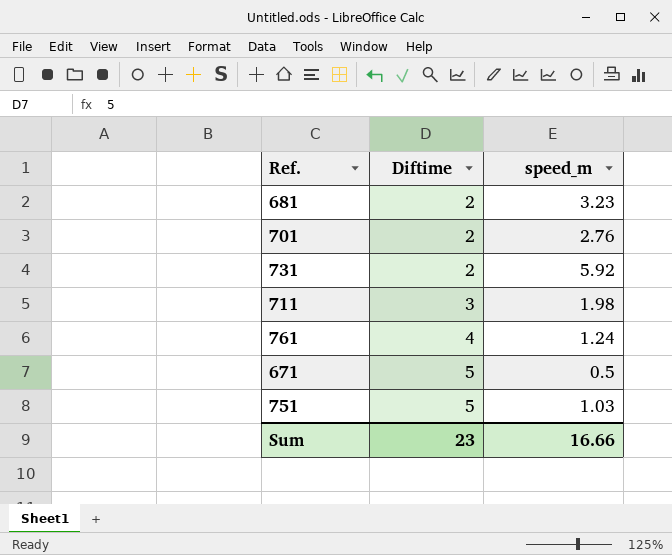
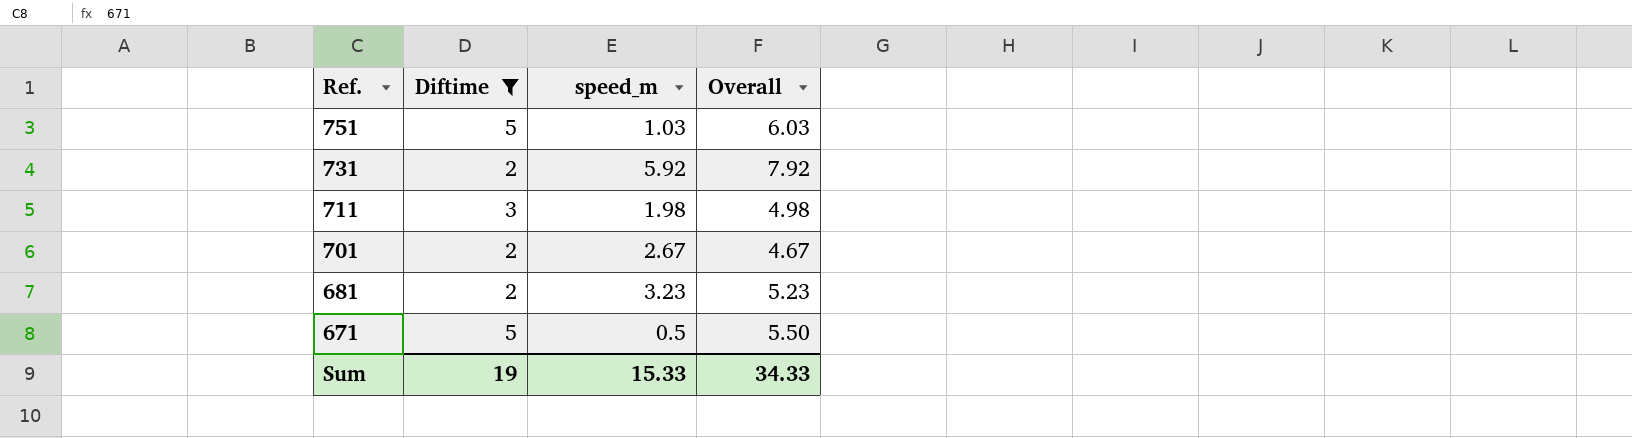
filter: none -> Diftime != 4
row order: Diftime ascending -> Ref. descending
column Overall | formula: none -> [Diftime] + [speed_m]
701 | speed_m: 2.76 -> 2.67
Sum | Diftime: 23 -> 19
Sum | speed_m: 16.66 -> 15.33

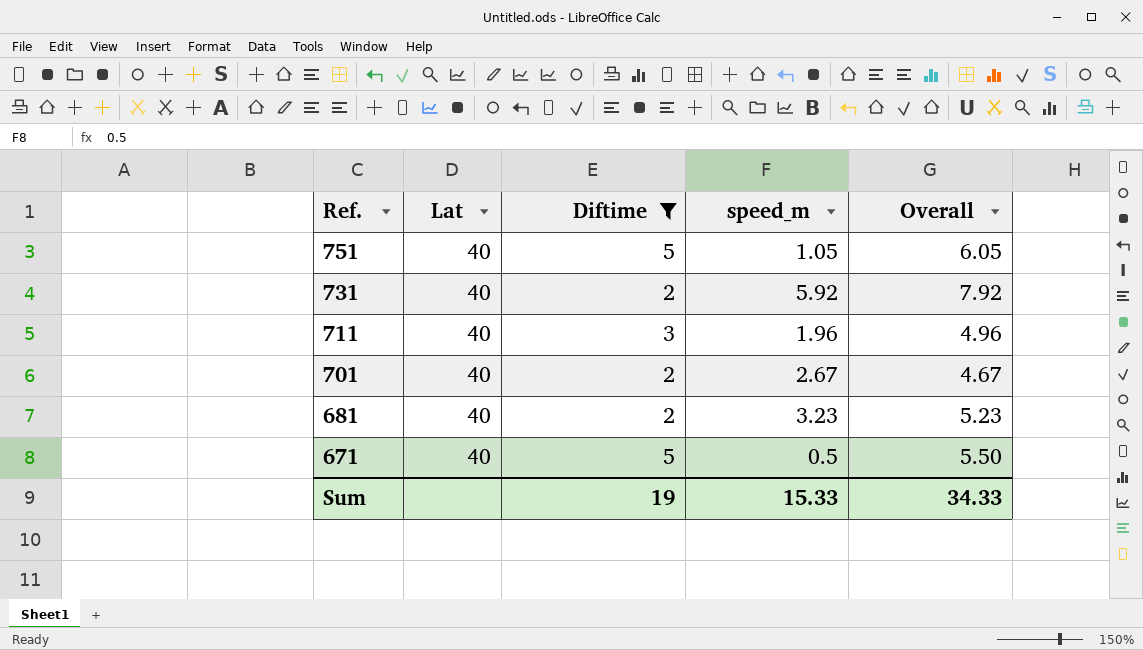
column Lat | position: none -> 2
751 | speed_m: 1.03 -> 1.05
751 | Overall: 6.03 -> 6.05
711 | speed_m: 1.98 -> 1.96
711 | Overall: 4.98 -> 4.96

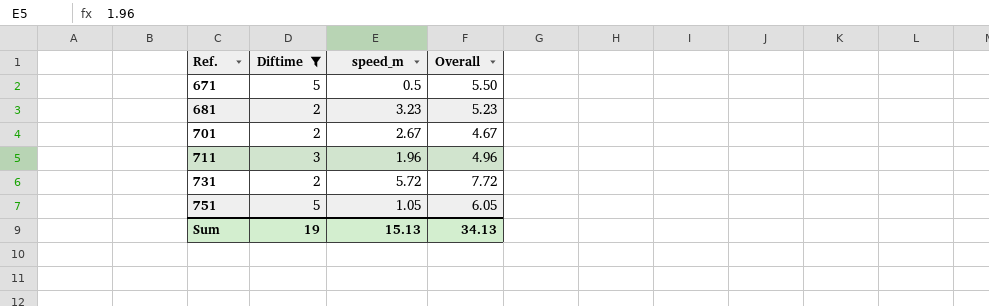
row order: Ref. descending -> Ref. ascending
column Lat | position: 2 -> none
731 | speed_m: 5.92 -> 5.72
731 | Overall: 7.92 -> 7.72
Sum | speed_m: 15.33 -> 15.13
Sum | Overall: 34.33 -> 34.13

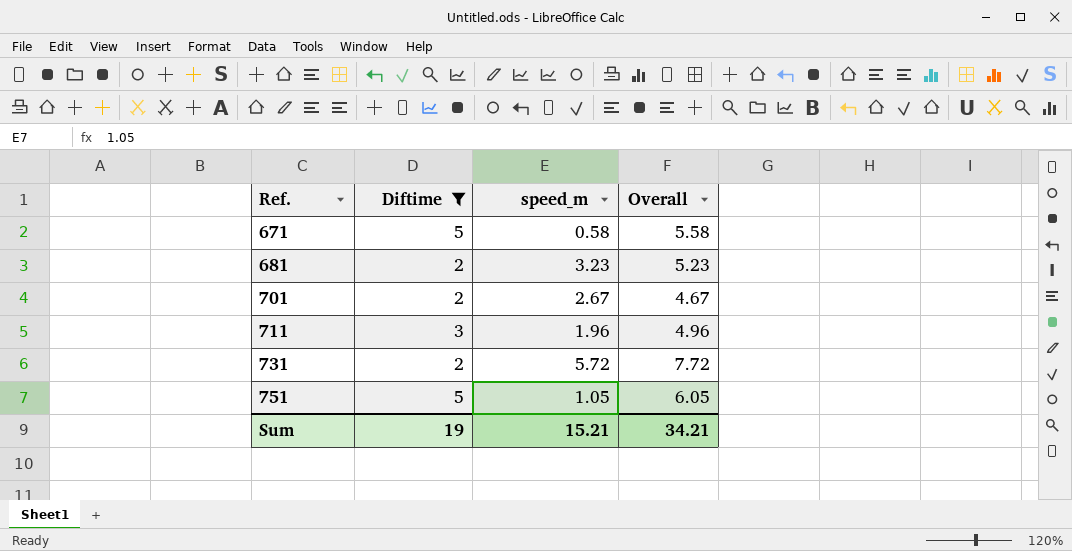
671 | speed_m: 0.5 -> 0.58
671 | Overall: 5.50 -> 5.58
Sum | speed_m: 15.13 -> 15.21
Sum | Overall: 34.13 -> 34.21

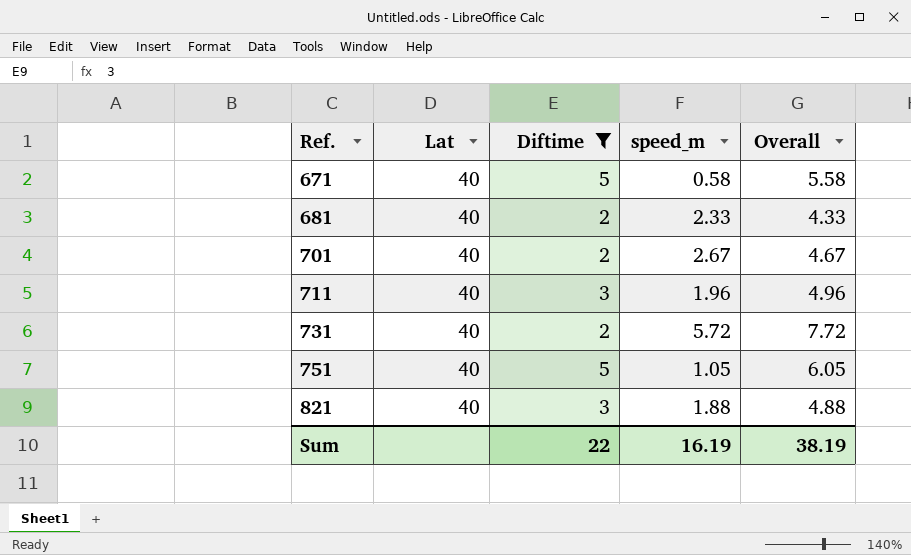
column Lat | position: none -> 2
681 | speed_m: 3.23 -> 2.33
681 | Overall: 5.23 -> 4.33
row 821: none -> 40 | 3 | 1.88 | 4.88
Sum | Diftime: 19 -> 22
Sum | speed_m: 15.21 -> 16.19
Sum | Overall: 34.21 -> 38.19

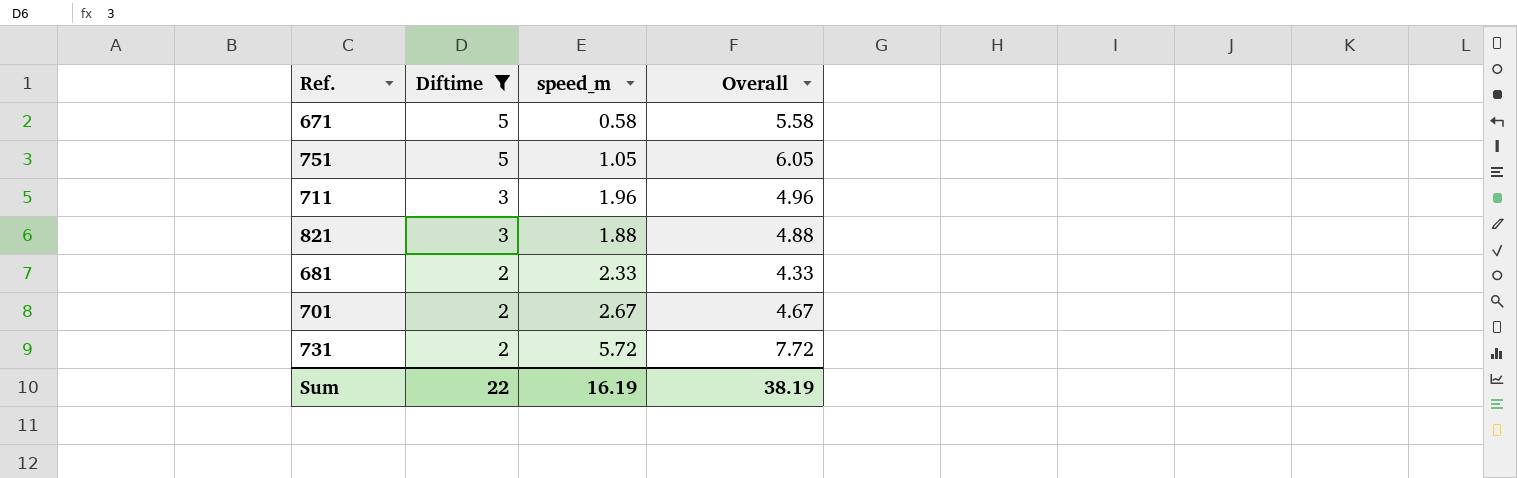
row order: Ref. ascending -> Diftime descending
column Lat | position: 2 -> none

